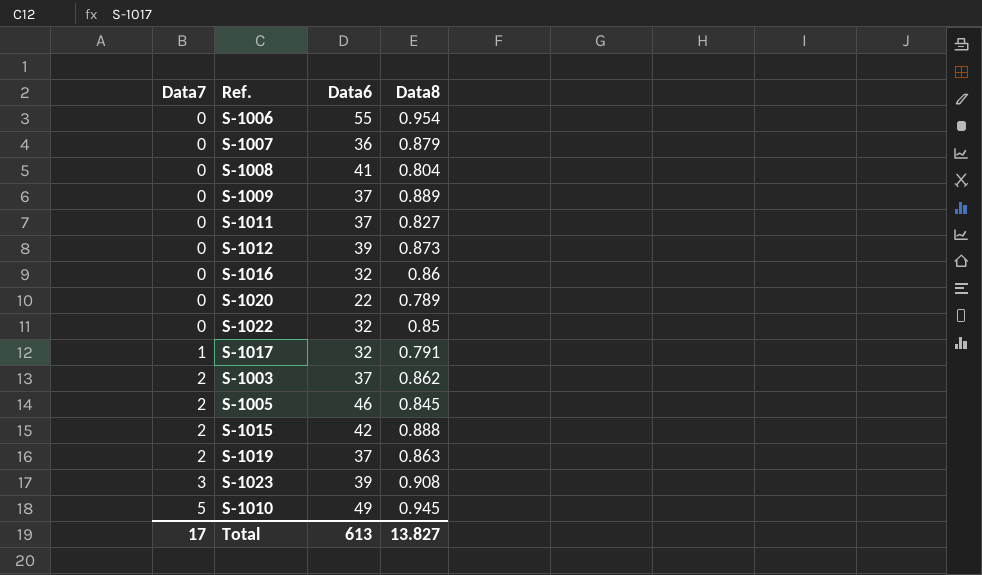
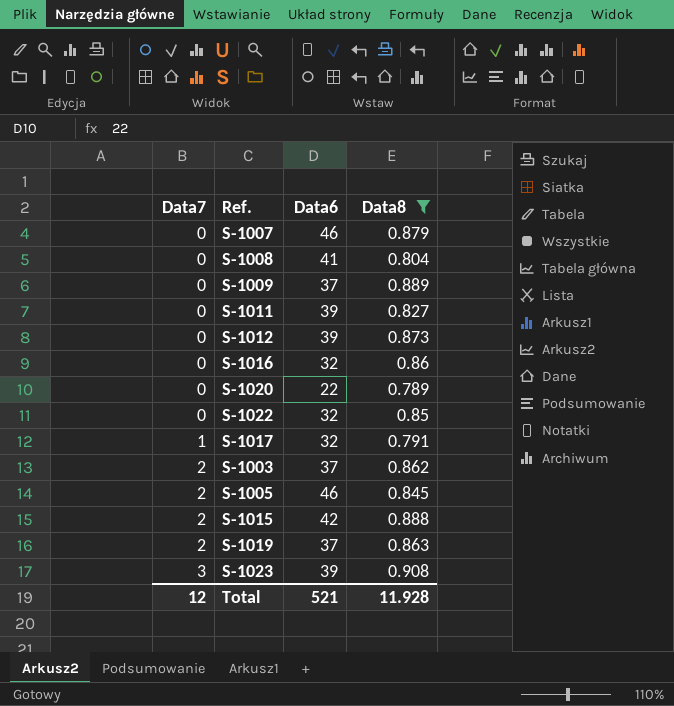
filter: none -> Data8 <= 0.908
S-1007 | Data6: 36 -> 46
S-1011 | Data6: 37 -> 39
Total | Data7: 17 -> 12
Total | Data6: 613 -> 521
Total | Data8: 13.827 -> 11.928

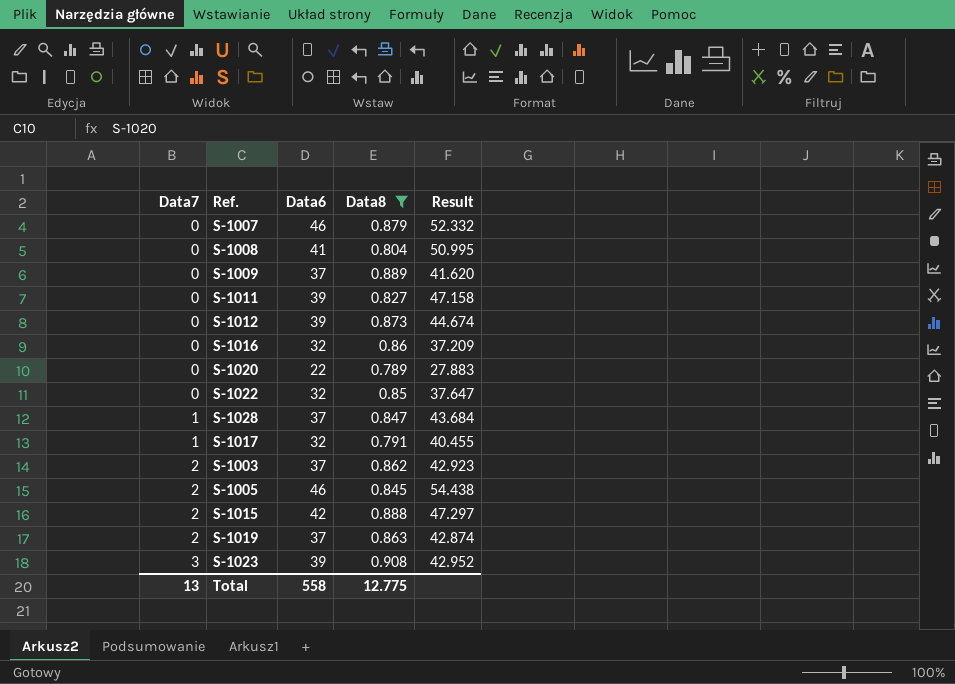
column Result | formula: none -> [Data6] / [Data8]
row S-1028: none -> 1 | 37 | 0.847 | 43.684
Total | Data7: 12 -> 13
Total | Data6: 521 -> 558
Total | Data8: 11.928 -> 12.775

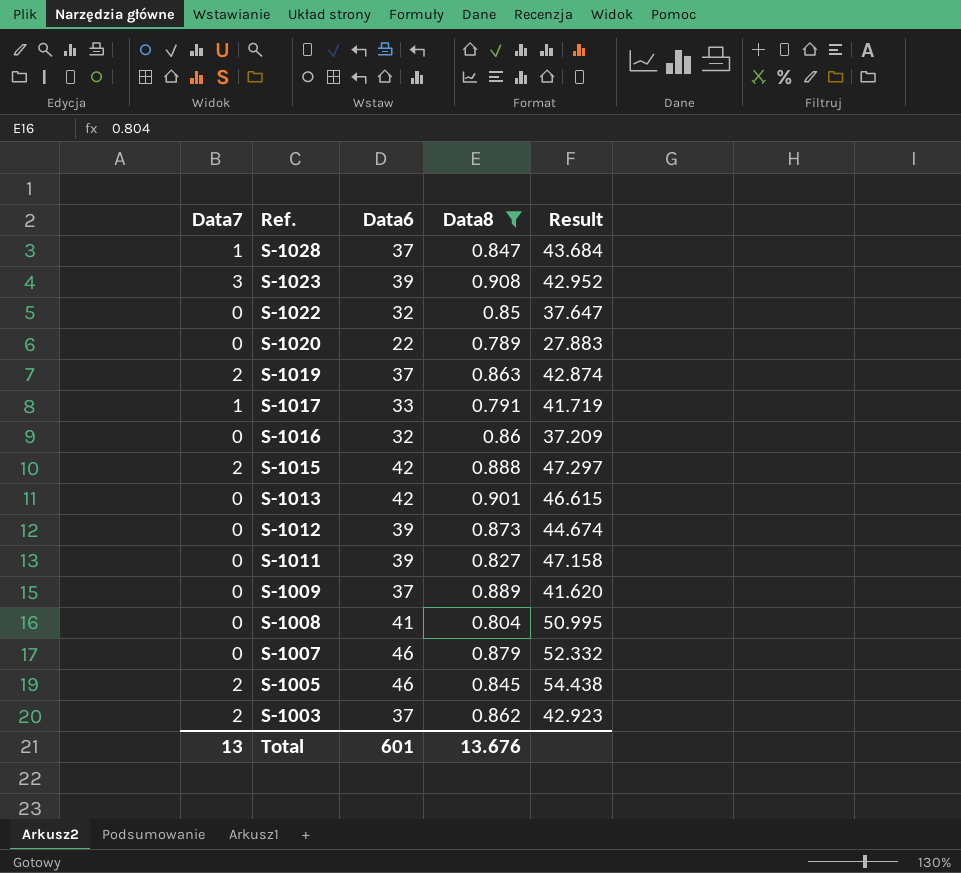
row order: Data7 ascending -> Ref. descending
S-1017 | Data6: 32 -> 33
S-1017 | Result: 40.455 -> 41.719
row S-1013: none -> 0 | 42 | 0.901 | 46.615
Total | Data6: 558 -> 601
Total | Data8: 12.775 -> 13.676

